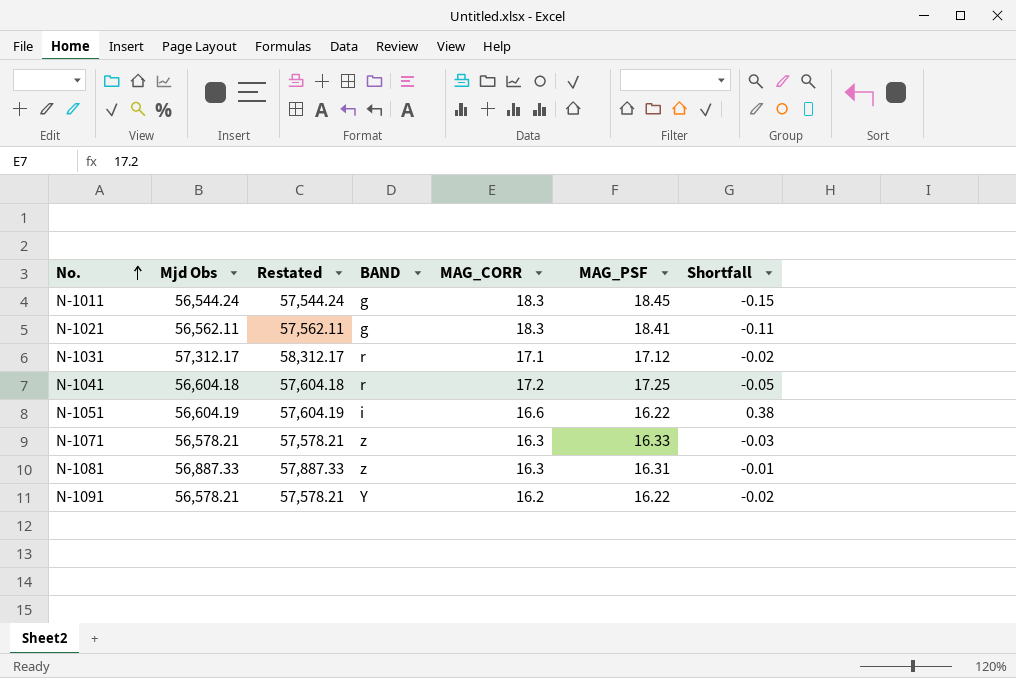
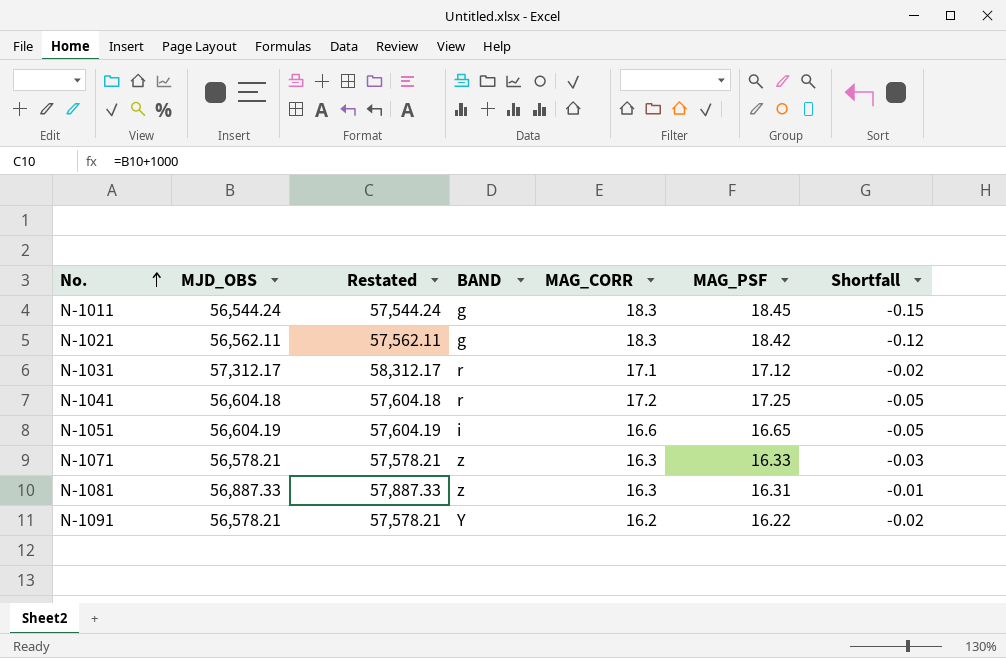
column name: Mjd Obs -> MJD_OBS
N-1021 | MAG_PSF: 18.41 -> 18.42
N-1021 | Shortfall: -0.11 -> -0.12
N-1051 | MAG_PSF: 16.22 -> 16.65
N-1051 | Shortfall: 0.38 -> -0.05

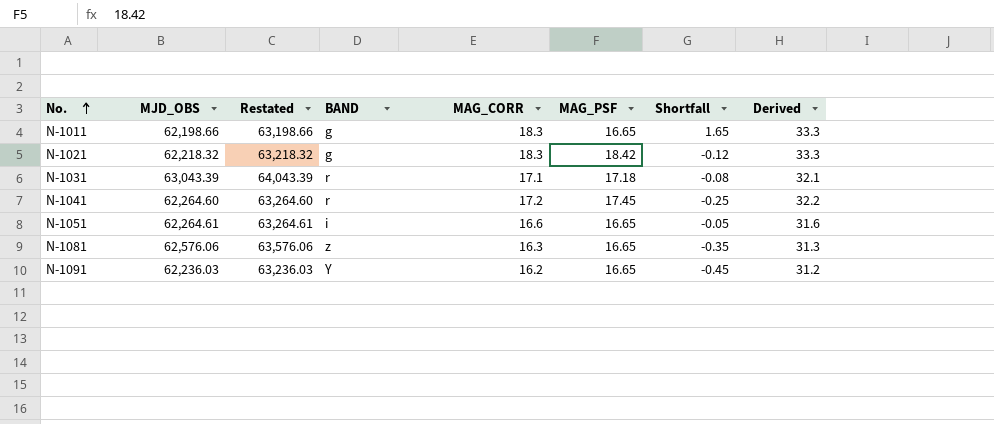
column Derived | formula: none -> [MAG_CORR] + 15
row N-1071: 56,578.21 | 57,578.21 | z | 16.3 | 16.33 | -0.03 -> none
N-1011 | MJD_OBS: 56,544.24 -> 62,198.66
N-1011 | Restated: 57,544.24 -> 63,198.66
N-1011 | MAG_PSF: 18.45 -> 16.65
N-1011 | Shortfall: -0.15 -> 1.65
N-1021 | MJD_OBS: 56,562.11 -> 62,218.32
N-1021 | Restated: 57,562.11 -> 63,218.32
N-1031 | MJD_OBS: 57,312.17 -> 63,043.39
N-1031 | Restated: 58,312.17 -> 64,043.39
N-1031 | MAG_PSF: 17.12 -> 17.18
N-1031 | Shortfall: -0.02 -> -0.08
N-1041 | MJD_OBS: 56,604.18 -> 62,264.60
N-1041 | Restated: 57,604.18 -> 63,264.60
N-1041 | MAG_PSF: 17.25 -> 17.45
N-1041 | Shortfall: -0.05 -> -0.25
N-1051 | MJD_OBS: 56,604.19 -> 62,264.61
N-1051 | Restated: 57,604.19 -> 63,264.61
N-1081 | MJD_OBS: 56,887.33 -> 62,576.06
N-1081 | Restated: 57,887.33 -> 63,576.06
N-1081 | MAG_PSF: 16.31 -> 16.65
N-1081 | Shortfall: -0.01 -> -0.35
N-1091 | MJD_OBS: 56,578.21 -> 62,236.03
N-1091 | Restated: 57,578.21 -> 63,236.03
N-1091 | MAG_PSF: 16.22 -> 16.65
N-1091 | Shortfall: -0.02 -> -0.45

